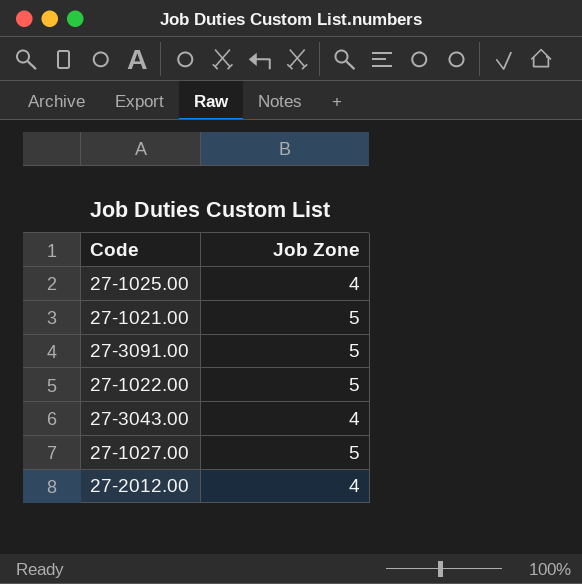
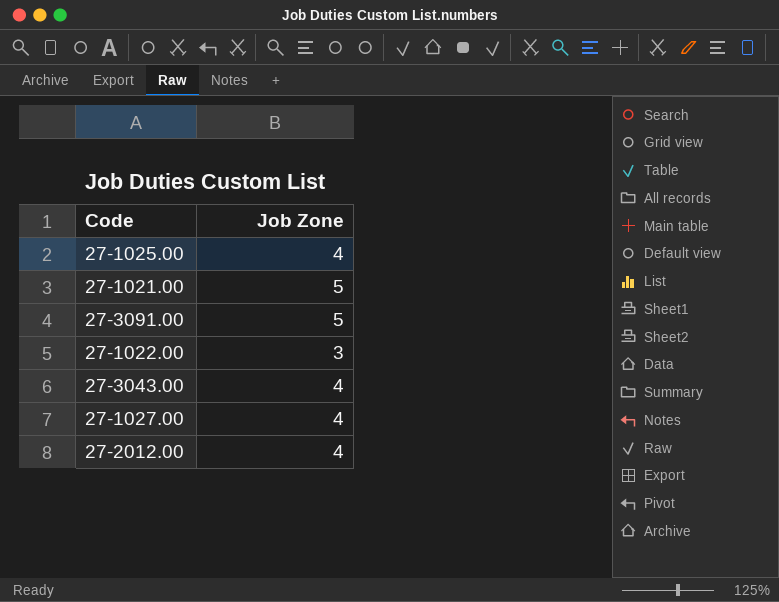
27-1022.00 | Job Zone: 5 -> 3
27-1027.00 | Job Zone: 5 -> 4

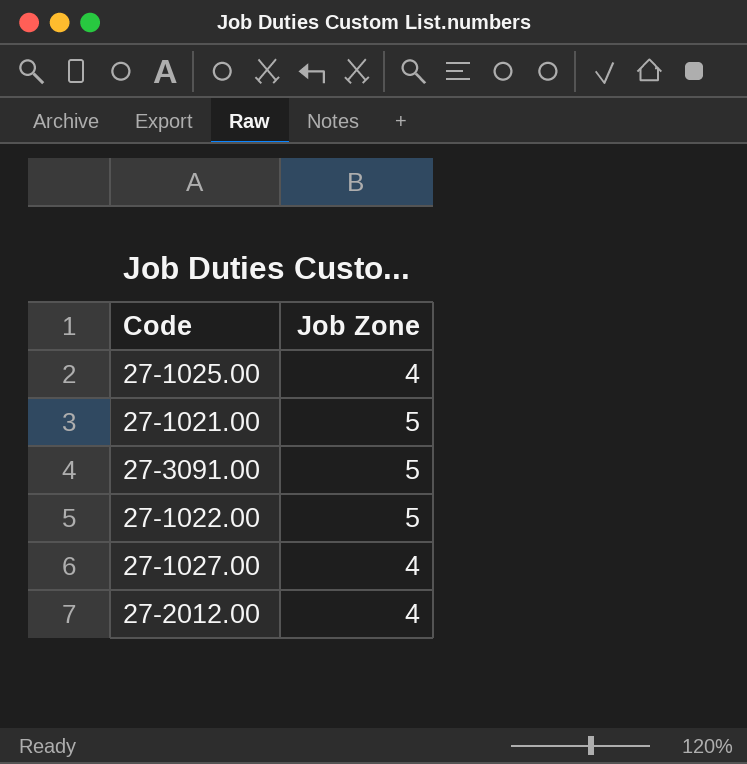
row 27-3043.00: 4 -> none
27-1022.00 | Job Zone: 3 -> 5

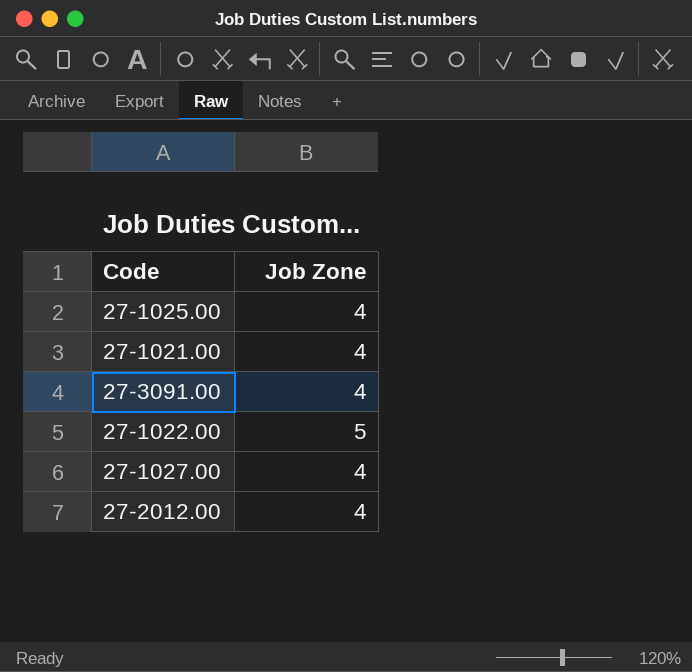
27-1021.00 | Job Zone: 5 -> 4
27-3091.00 | Job Zone: 5 -> 4

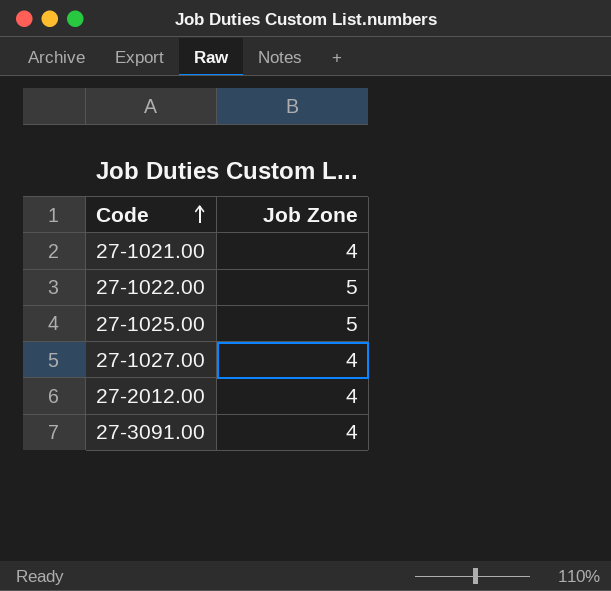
row order: none -> Code ascending
27-1025.00 | Job Zone: 4 -> 5

